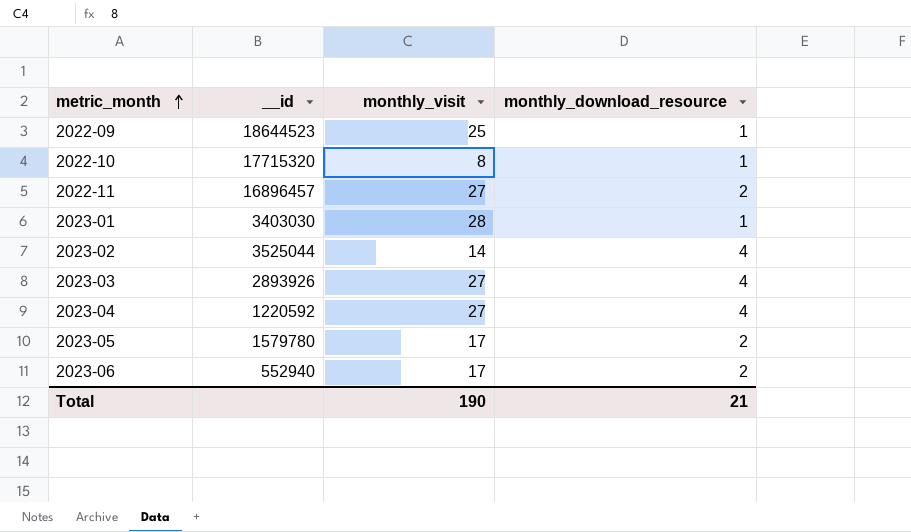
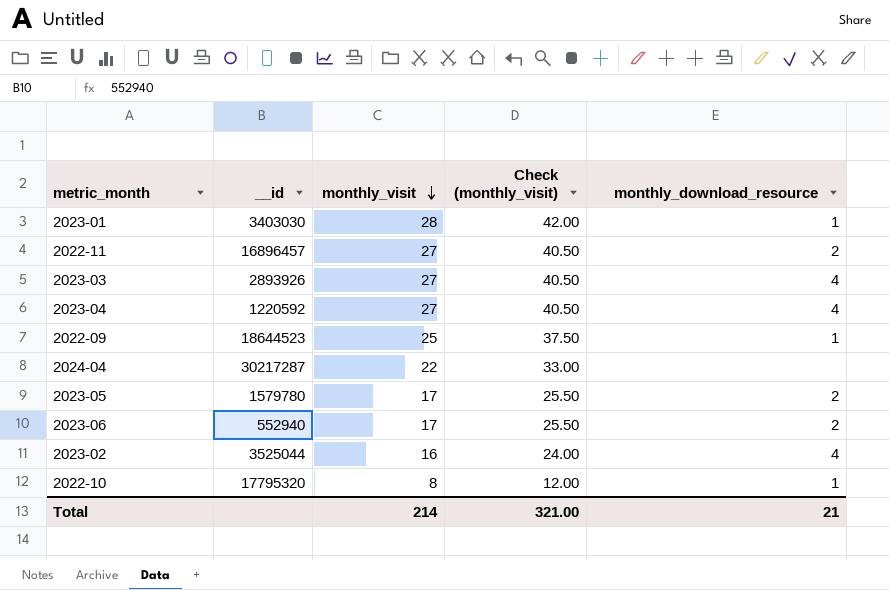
row order: metric_month ascending -> monthly_visit descending
column Check (monthly_visit) | formula: none -> [monthly_visit] * 1.5
row 2024-04: none -> 30217287 | 22 | 33.00 | none
2023-02 | monthly_visit: 14 -> 16
2022-10 | __id: 17715320 -> 17795320
Total | monthly_visit: 190 -> 214

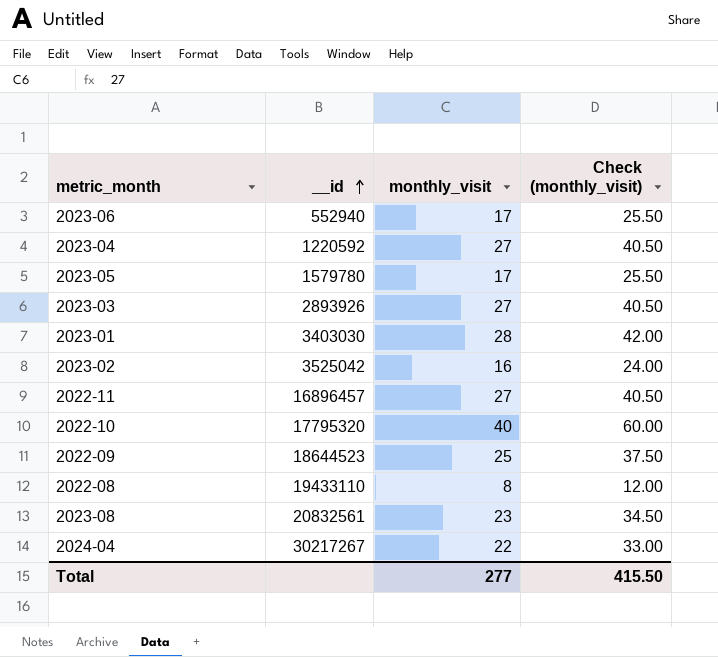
row order: monthly_visit descending -> __id ascending
column monthly_download_resource | position: 5 -> none
2023-02 | __id: 3525044 -> 3525042
2022-10 | monthly_visit: 8 -> 40
2022-10 | Check (monthly_visit): 12.00 -> 60.00
row 2022-08: none -> 19433110 | 8 | 12.00
row 2023-08: none -> 20832561 | 23 | 34.50
2024-04 | __id: 30217287 -> 30217267
Total | monthly_visit: 214 -> 277
Total | Check (monthly_visit): 321.00 -> 415.50

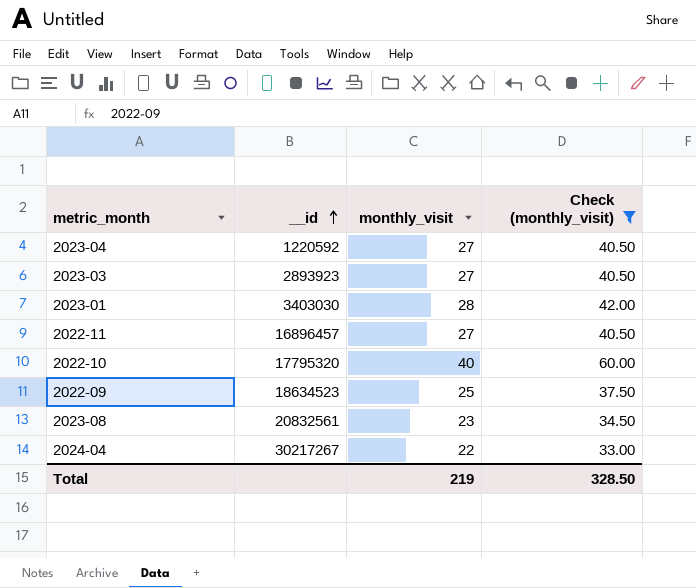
filter: none -> Check (monthly_visit) >= 33.00
2023-03 | __id: 2893926 -> 2893923
2022-09 | __id: 18644523 -> 18634523
Total | monthly_visit: 277 -> 219
Total | Check (monthly_visit): 415.50 -> 328.50

